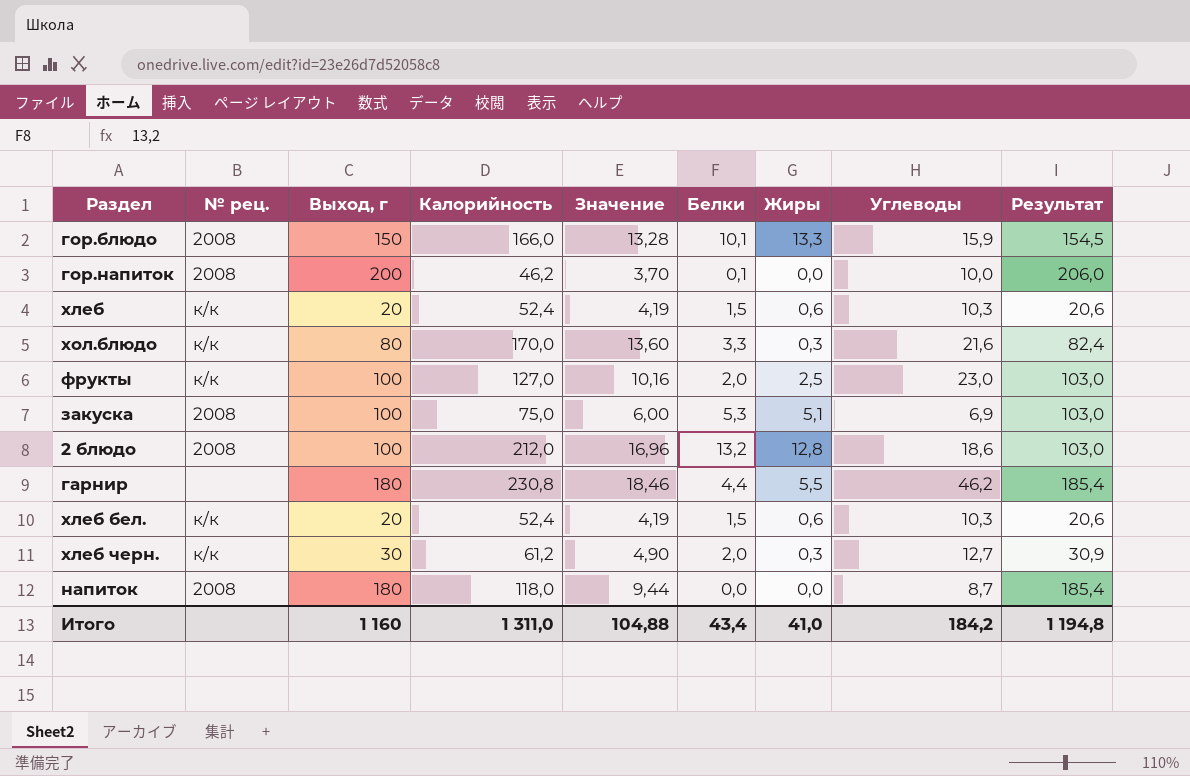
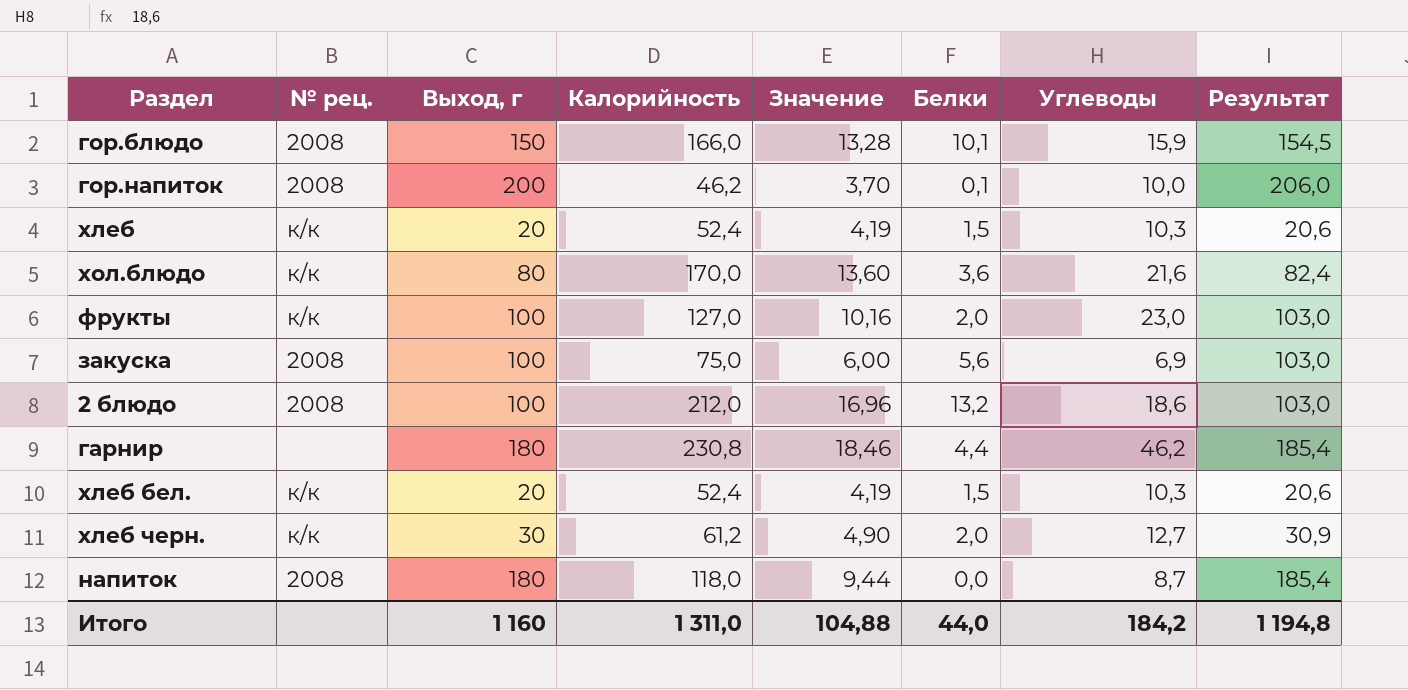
column Жиры | position: 7 -> none
хол.блюдо | Белки: 3,3 -> 3,6
закуска | Белки: 5,3 -> 5,6
Итого | Белки: 43,4 -> 44,0

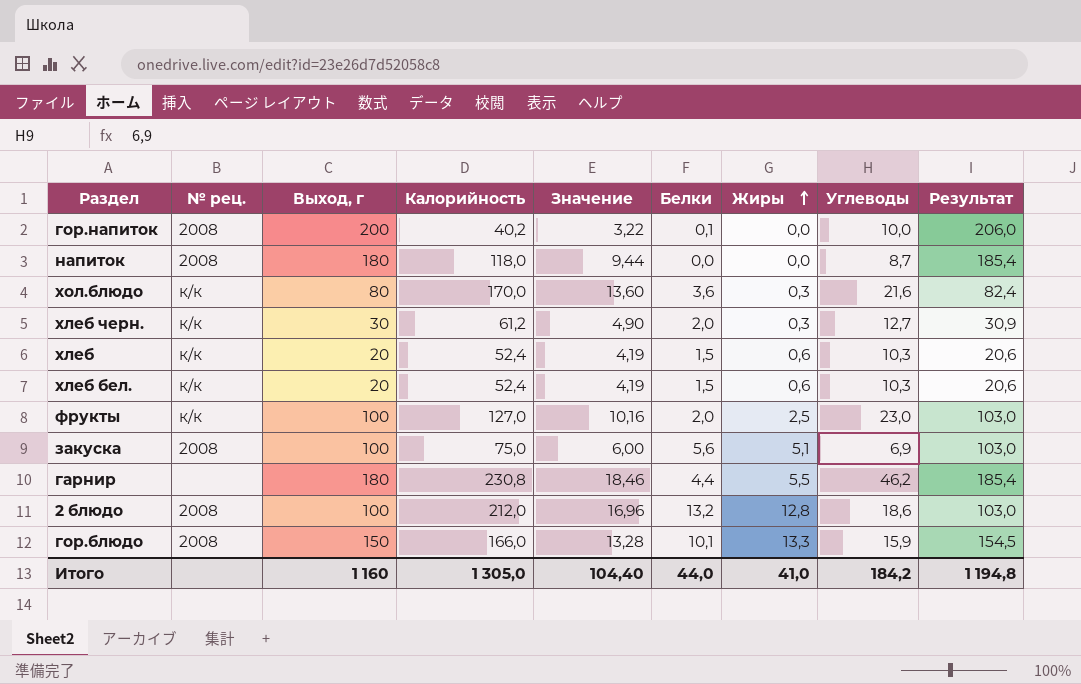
row order: none -> Жиры ascending
column Жиры | position: none -> 7
гор.напиток | Калорийность: 46,2 -> 40,2
гор.напиток | Значение: 3,70 -> 3,22
Итого | Калорийность: 1 311,0 -> 1 305,0
Итого | Значение: 104,88 -> 104,40

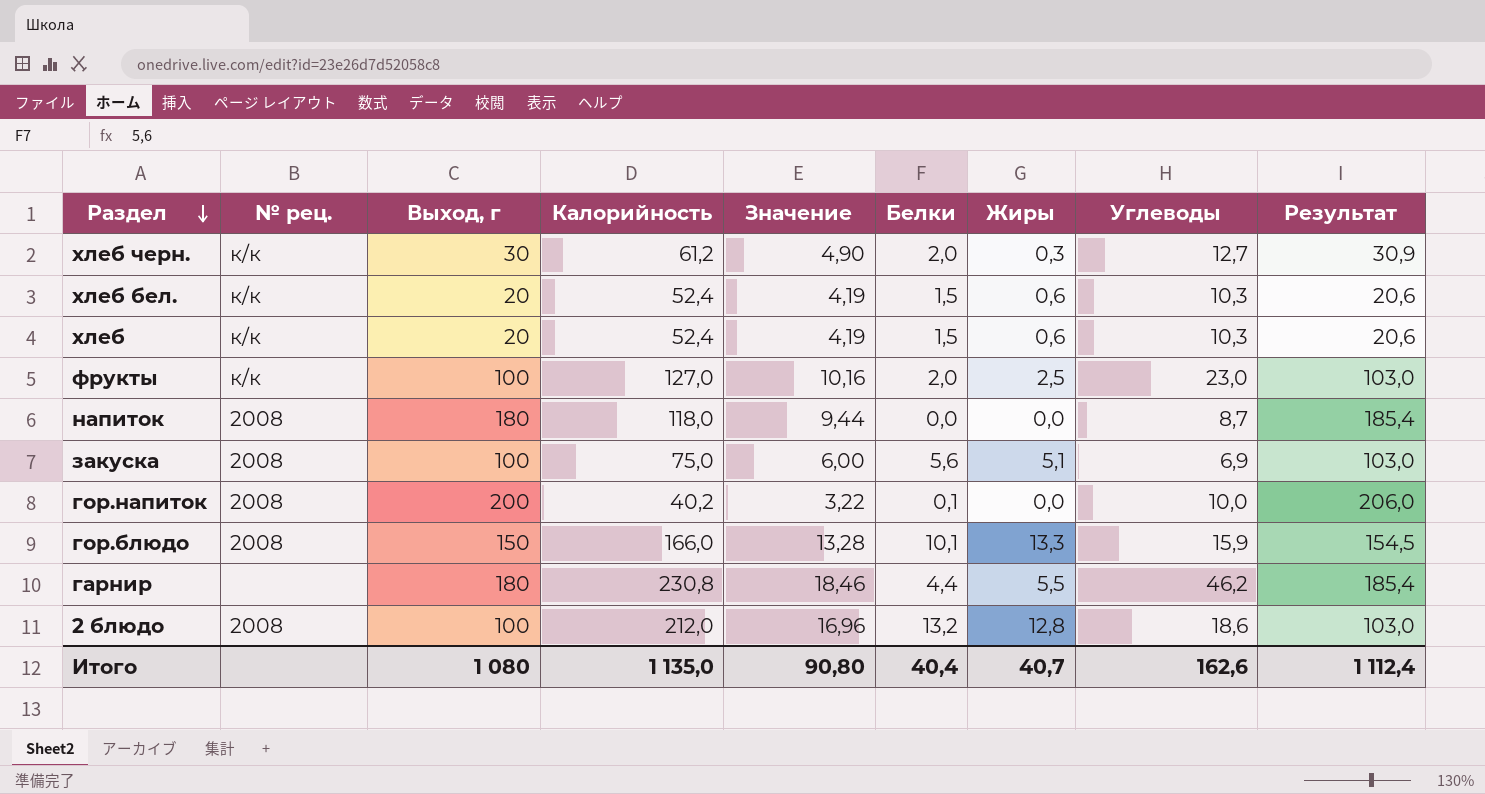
row order: Жиры ascending -> Раздел descending
row хол.блюдо: к/к | 80 | 170,0 | 13,60 | 3,6 | 0,3 | 21,6 | 82,4 -> none
Итого | Выход, г: 1 160 -> 1 080
Итого | Калорийность: 1 305,0 -> 1 135,0
Итого | Значение: 104,40 -> 90,80
Итого | Белки: 44,0 -> 40,4
Итого | Жиры: 41,0 -> 40,7
Итого | Углеводы: 184,2 -> 162,6
Итого | Результат: 1 194,8 -> 1 112,4

